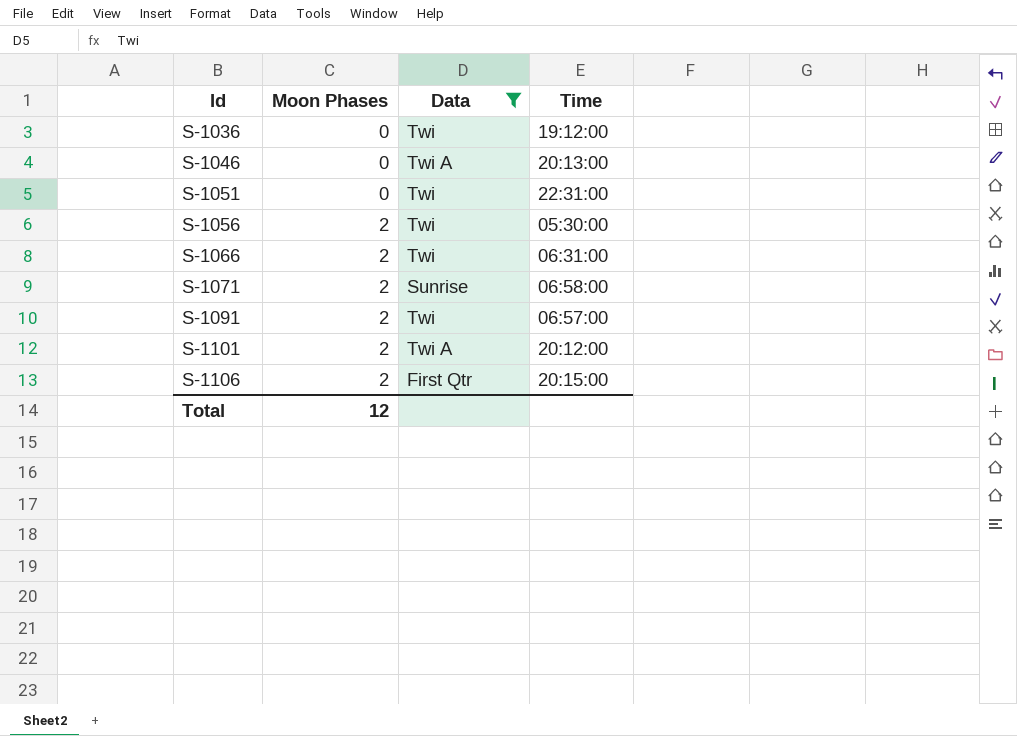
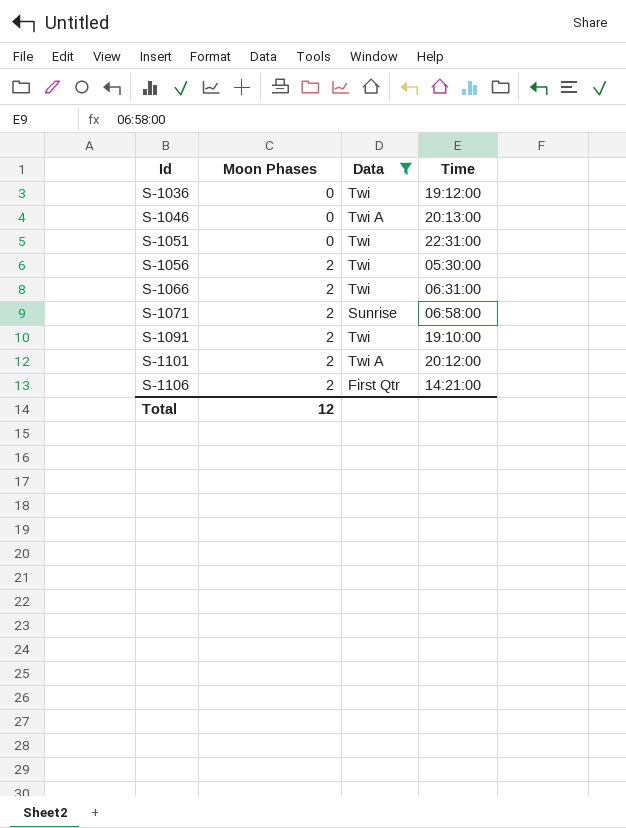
S-1091 | Time: 06:57:00 -> 19:10:00
S-1106 | Time: 20:15:00 -> 14:21:00

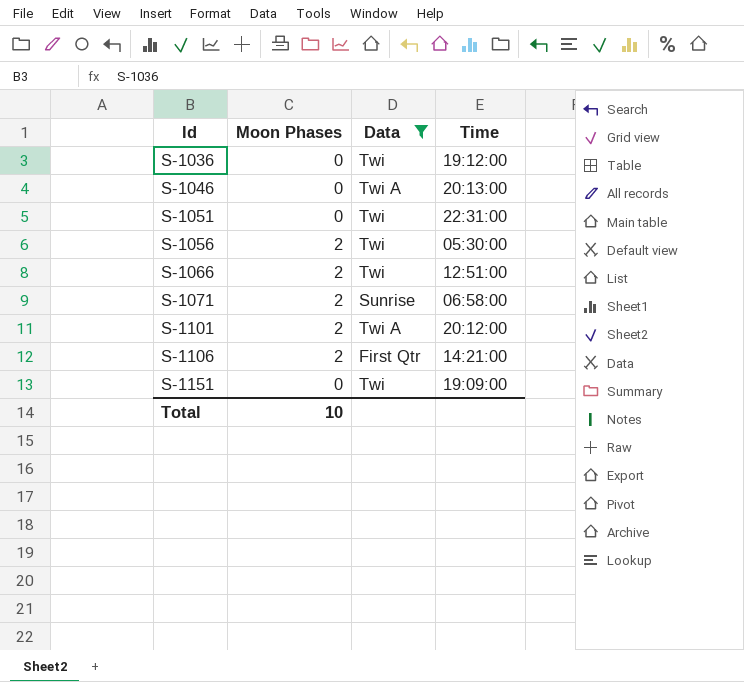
row S-1091: 2 | Twi | 19:10:00 -> none
S-1066 | Time: 06:31:00 -> 12:51:00
row S-1151: none -> 0 | Twi | 19:09:00
Total | Moon Phases: 12 -> 10

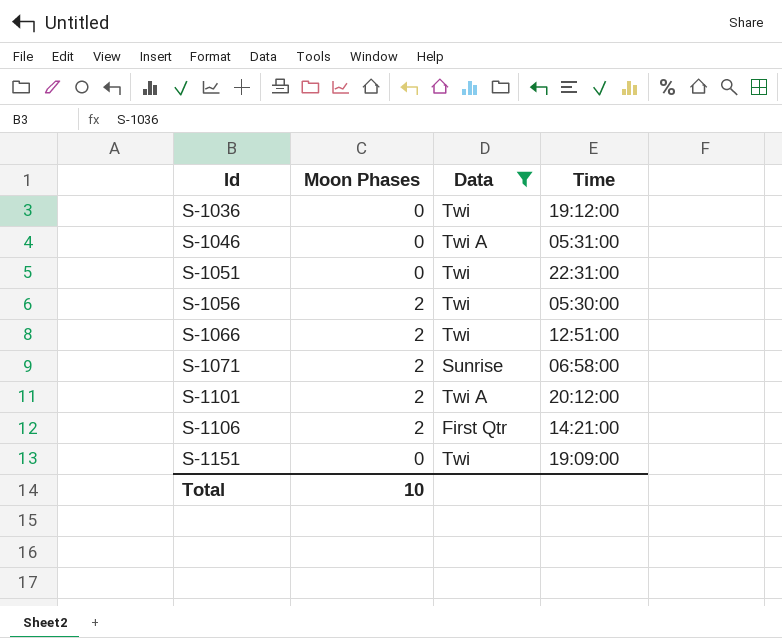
S-1046 | Time: 20:13:00 -> 05:31:00

